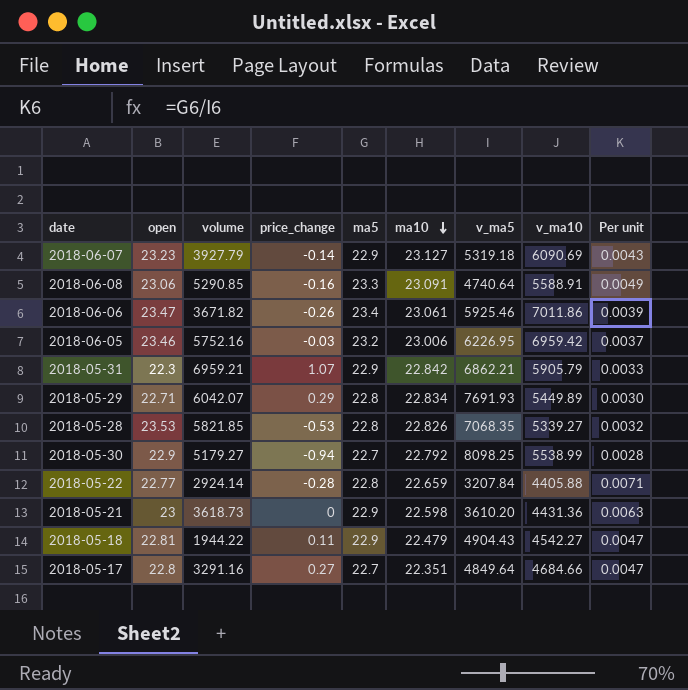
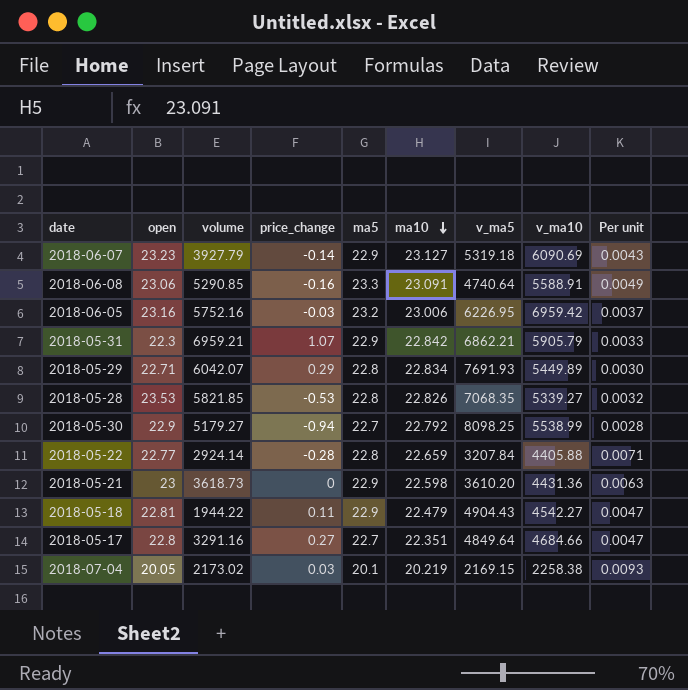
row 2018-06-06: 23.47 | 3671.82 | -0.26 | 23.4 | 23.061 | 5925.46 | 7011.86 | 0.0039 -> none
2018-06-05 | open: 23.46 -> 23.16
row 2018-07-04: none -> 20.05 | 2173.02 | 0.03 | 20.1 | 20.219 | 2169.15 | 2258.38 | 0.0093

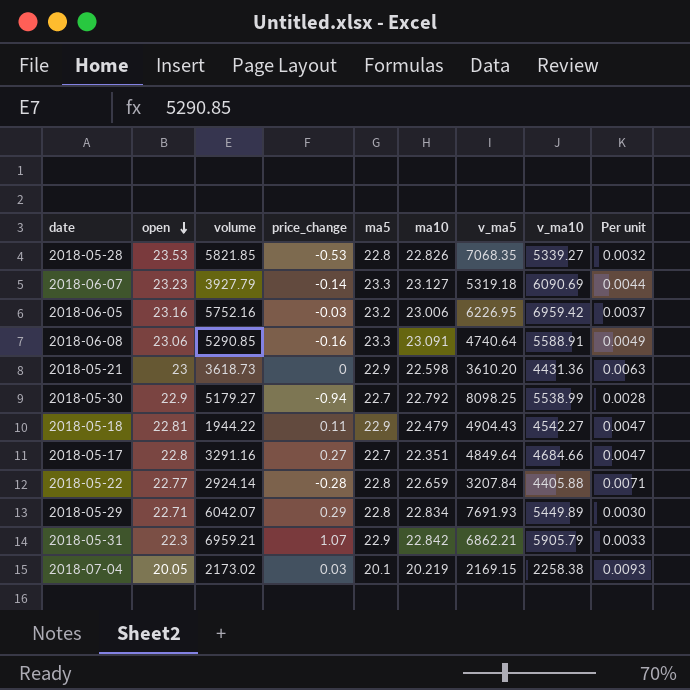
row order: ma10 descending -> open descending
2018-06-07 | ma5: 22.9 -> 23.3
2018-06-07 | Per unit: 0.0043 -> 0.0044

